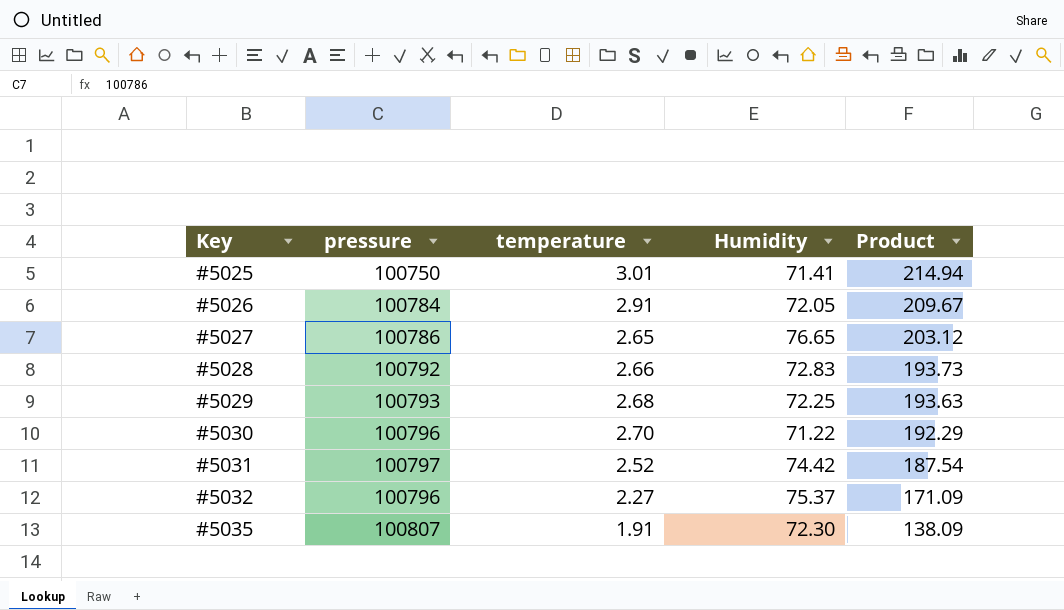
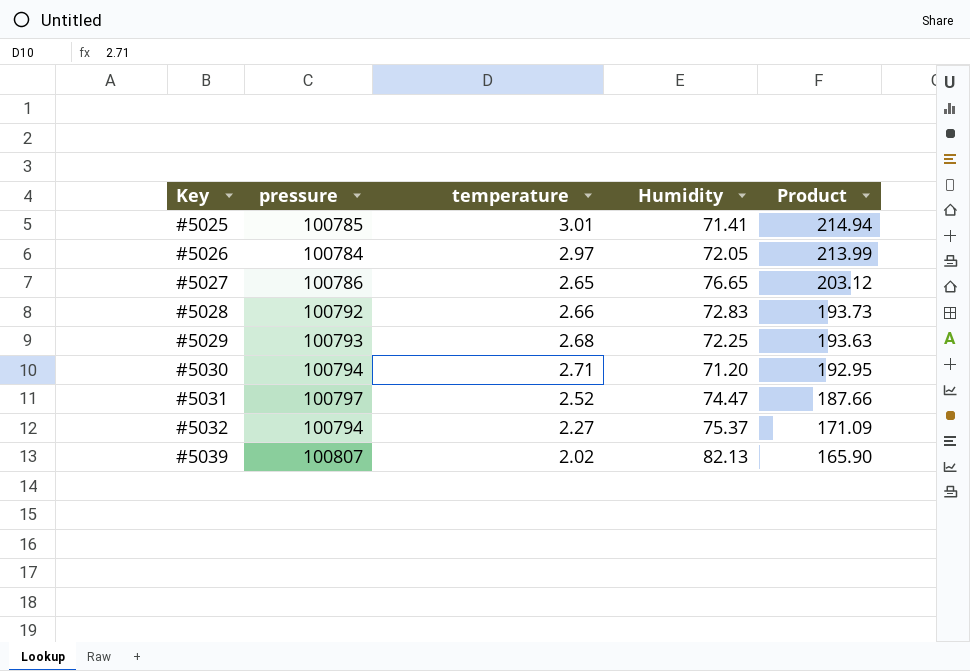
row #5035: 100807 | 1.91 | 72.30 | 138.09 -> none
#5025 | pressure: 100750 -> 100785
#5026 | temperature: 2.91 -> 2.97
#5026 | Product: 209.67 -> 213.99
#5030 | pressure: 100796 -> 100794
#5030 | temperature: 2.70 -> 2.71
#5030 | Humidity: 71.22 -> 71.20
#5030 | Product: 192.29 -> 192.95
#5031 | Humidity: 74.42 -> 74.47
#5031 | Product: 187.54 -> 187.66
#5032 | pressure: 100796 -> 100794
row #5039: none -> 100807 | 2.02 | 82.13 | 165.90

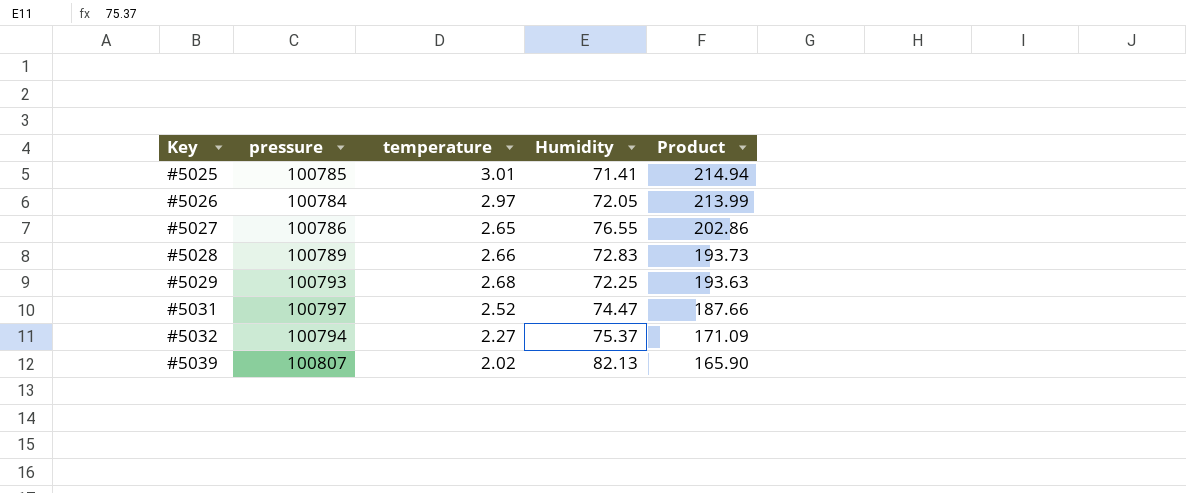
row #5030: 100794 | 2.71 | 71.20 | 192.95 -> none
#5027 | Humidity: 76.65 -> 76.55
#5027 | Product: 203.12 -> 202.86
#5028 | pressure: 100792 -> 100789

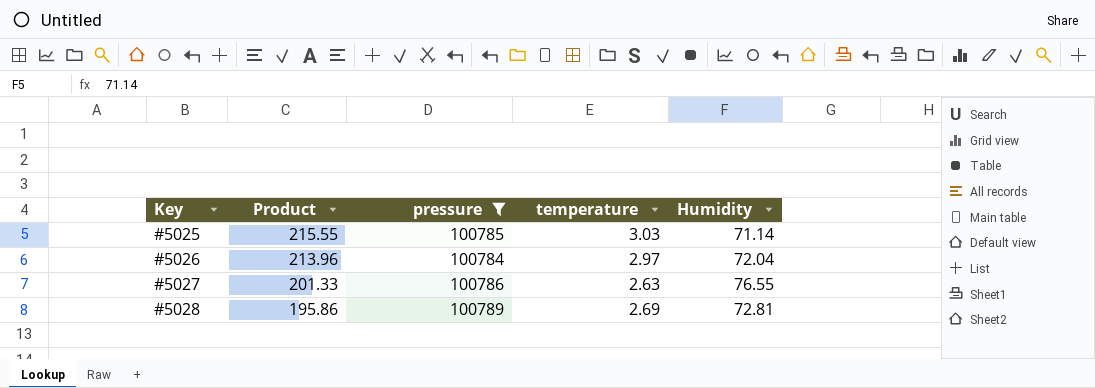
filter: none -> pressure <= 100789
column Product | position: 5 -> 2
#5025 | Product: 214.94 -> 215.55
#5025 | temperature: 3.01 -> 3.03
#5025 | Humidity: 71.41 -> 71.14
#5026 | Product: 213.99 -> 213.96
#5026 | Humidity: 72.05 -> 72.04
#5027 | Product: 202.86 -> 201.33
#5027 | temperature: 2.65 -> 2.63
#5028 | Product: 193.73 -> 195.86
#5028 | temperature: 2.66 -> 2.69
#5028 | Humidity: 72.83 -> 72.81

